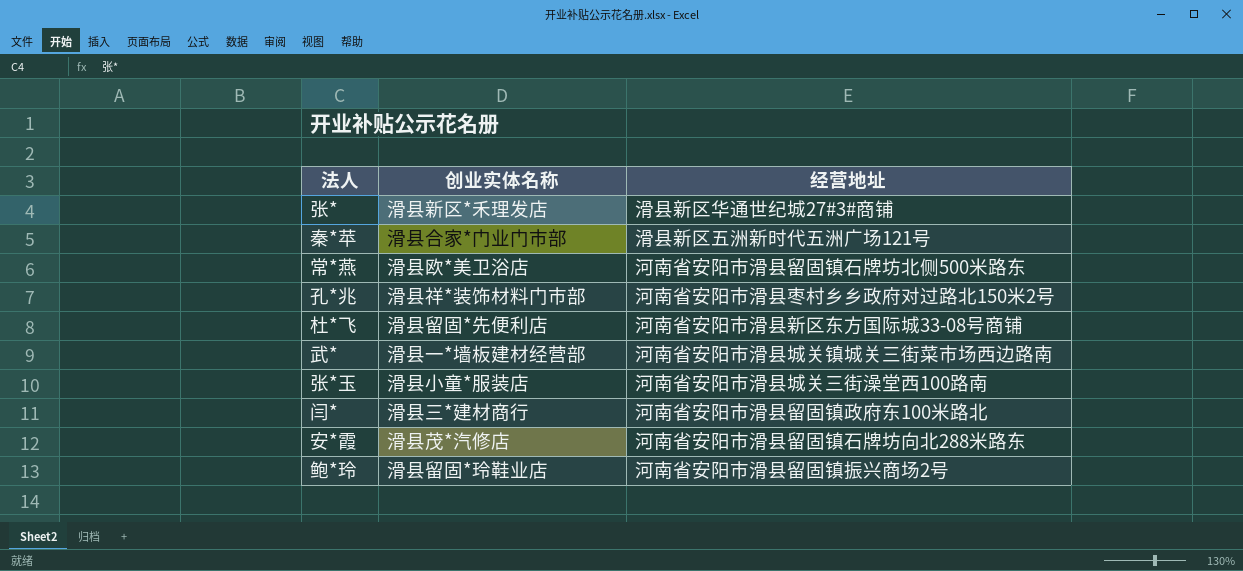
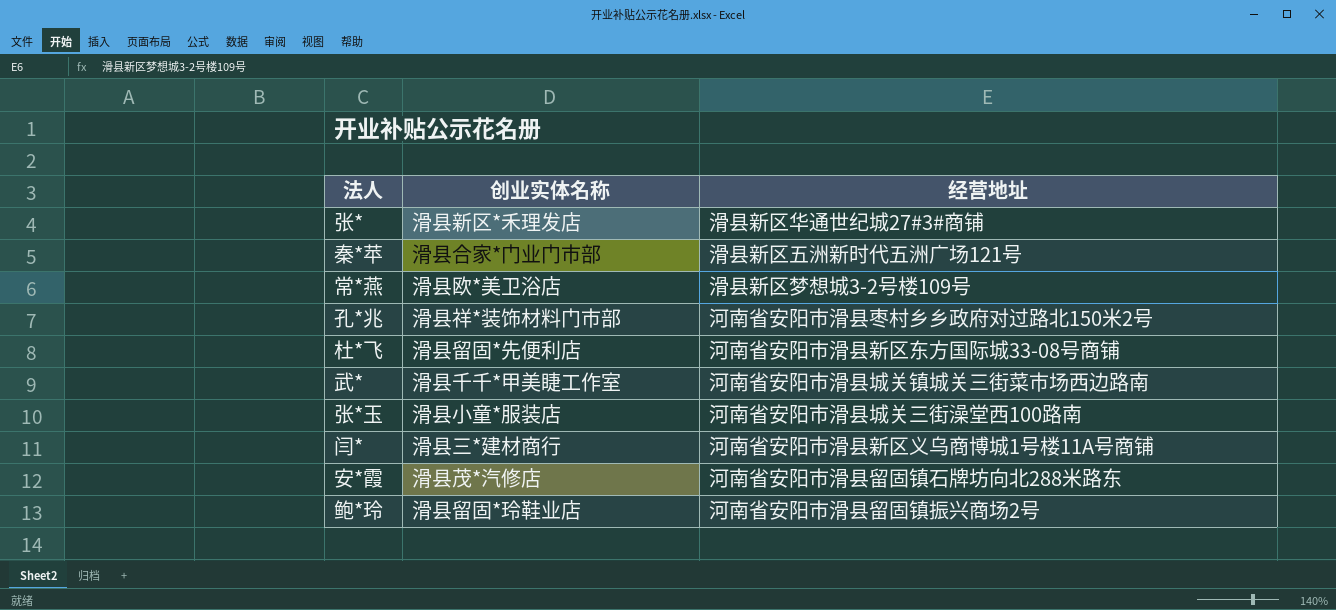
常*燕 | 经营地址: 河南省安阳市滑县留固镇石牌坊北侧500米路东 -> 滑县新区梦想城3-2号楼109号
武* | 创业实体名称: 滑县一*墙板建材经营部 -> 滑县千千*甲美睫工作室
闫* | 经营地址: 河南省安阳市滑县留固镇政府东100米路北 -> 河南省安阳市滑县新区义乌商博城1号楼11A号商铺

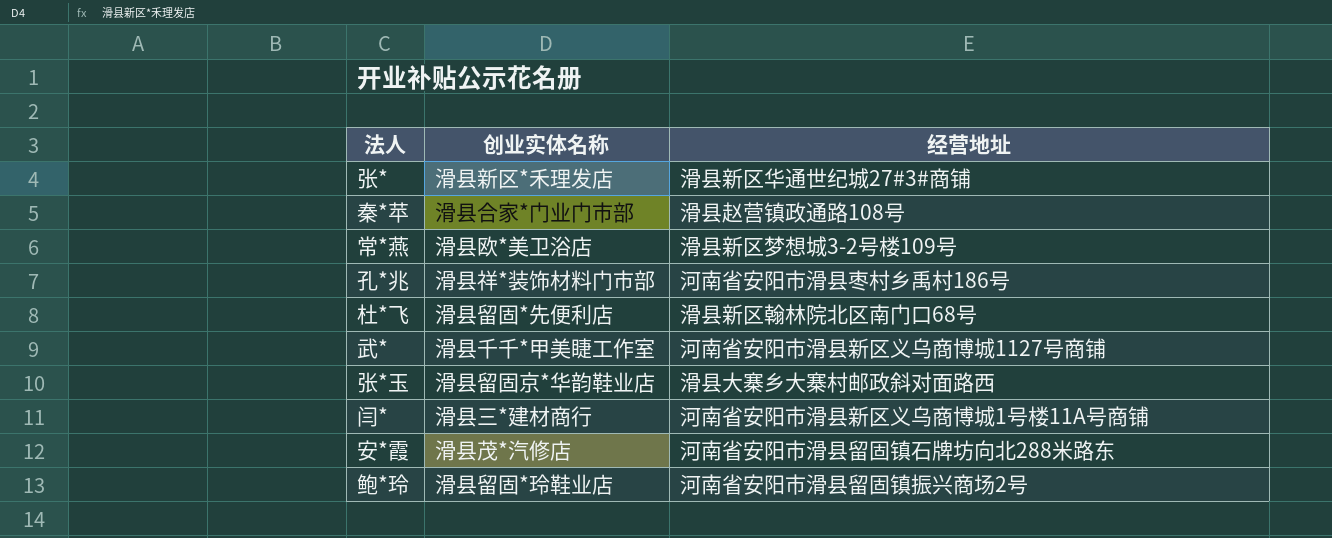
秦*苹 | 经营地址: 滑县新区五洲新时代五洲广场121号 -> 滑县赵营镇政通路108号
孔*兆 | 经营地址: 河南省安阳市滑县枣村乡乡政府对过路北150米2号 -> 河南省安阳市滑县枣村乡禹村186号
杜*飞 | 经营地址: 河南省安阳市滑县新区东方国际城33-08号商铺 -> 滑县新区翰林院北区南门口68号
武* | 经营地址: 河南省安阳市滑县城关镇城关三街菜市场西边路南 -> 河南省安阳市滑县新区义乌商博城1127号商铺
张*玉 | 创业实体名称: 滑县小童*服装店 -> 滑县留固京*华韵鞋业店
张*玉 | 经营地址: 河南省安阳市滑县城关三街澡堂西100路南 -> 滑县大寨乡大寨村邮政斜对面路西

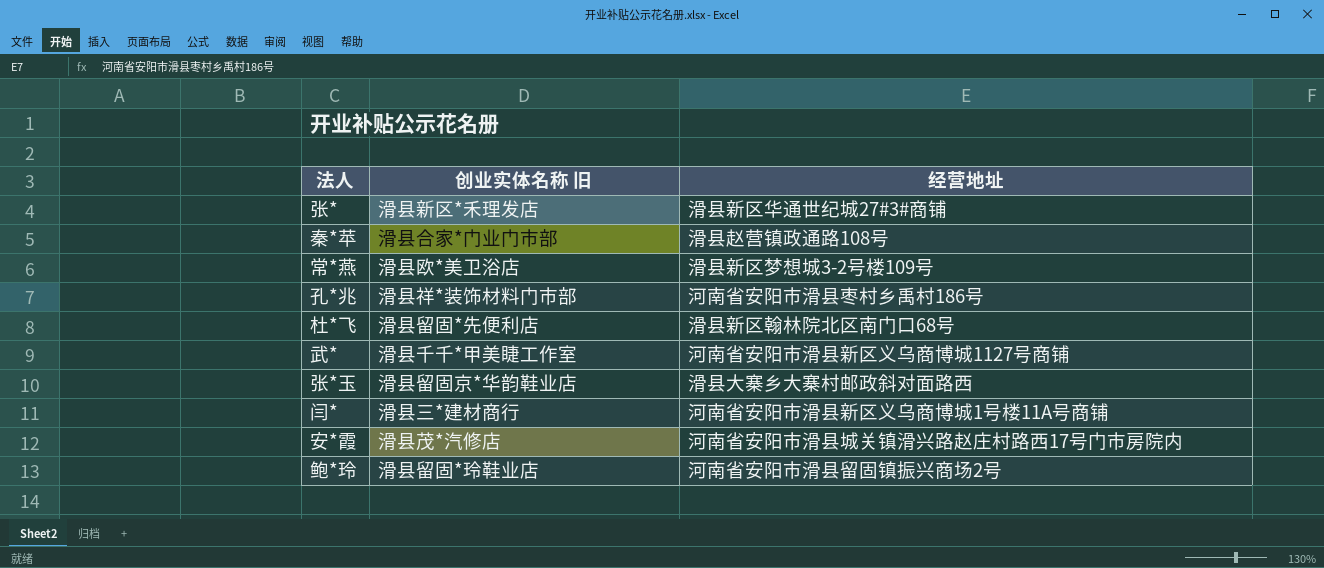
column name: 创业实体名称 -> 创业实体名称 旧
安*霞 | 经营地址: 河南省安阳市滑县留固镇石牌坊向北288米路东 -> 河南省安阳市滑县城关镇滑兴路赵庄村路西17号门市房院内

